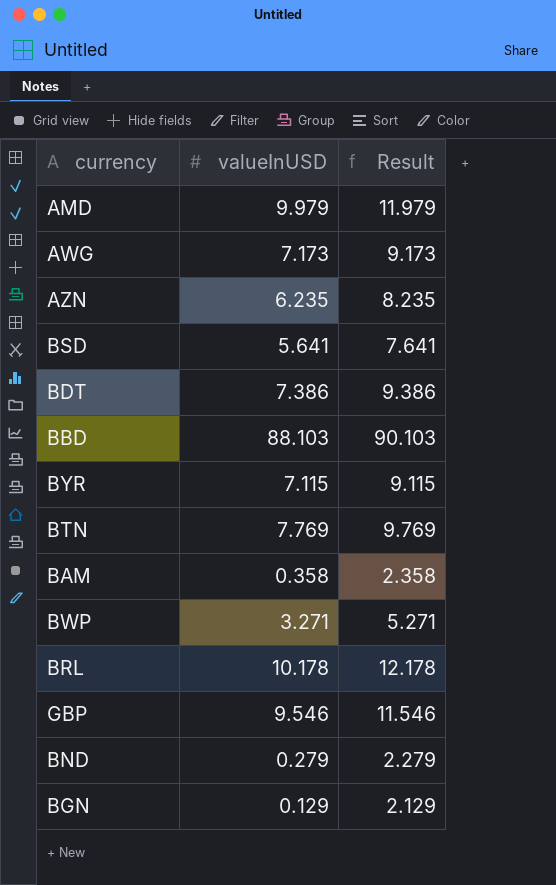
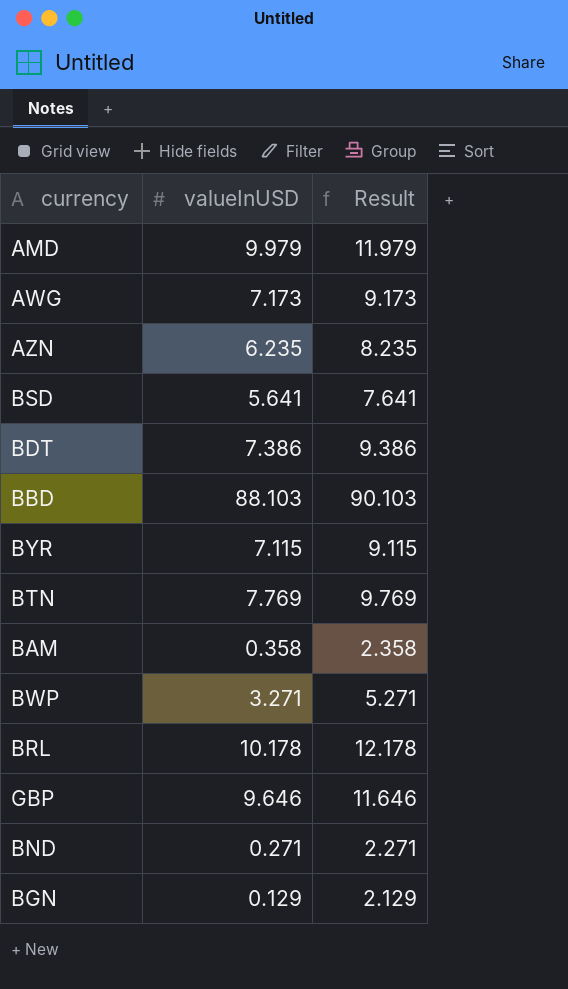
GBP | valueInUSD: 9.546 -> 9.646
GBP | Result: 11.546 -> 11.646
BND | valueInUSD: 0.279 -> 0.271
BND | Result: 2.279 -> 2.271

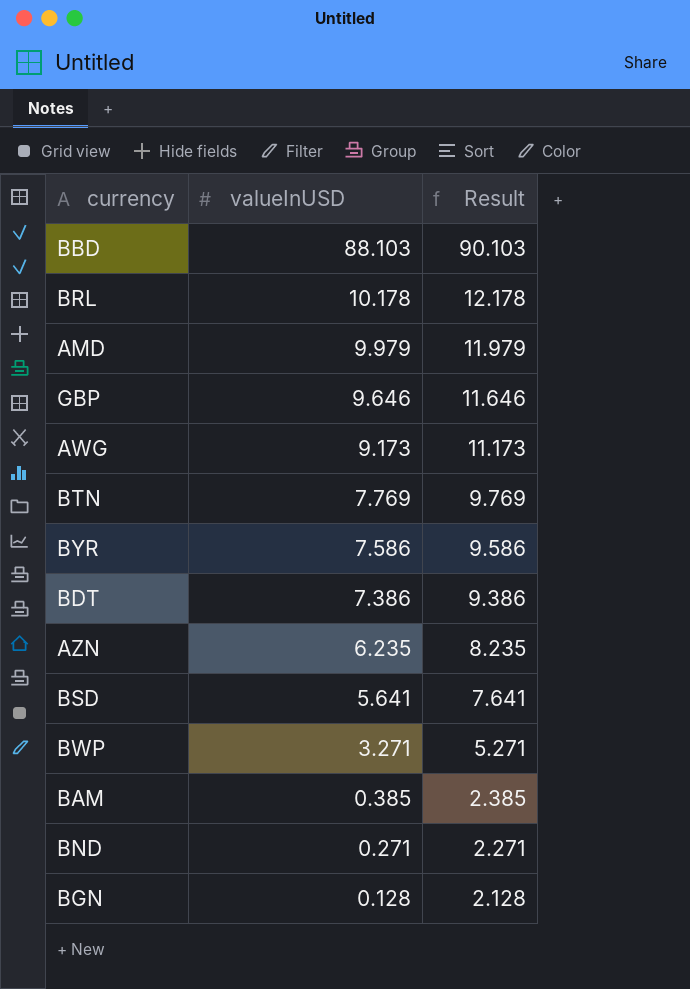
row order: none -> valueInUSD descending
AWG | valueInUSD: 7.173 -> 9.173
AWG | Result: 9.173 -> 11.173
BYR | valueInUSD: 7.115 -> 7.586
BYR | Result: 9.115 -> 9.586
BAM | valueInUSD: 0.358 -> 0.385
BAM | Result: 2.358 -> 2.385
BGN | valueInUSD: 0.129 -> 0.128
BGN | Result: 2.129 -> 2.128

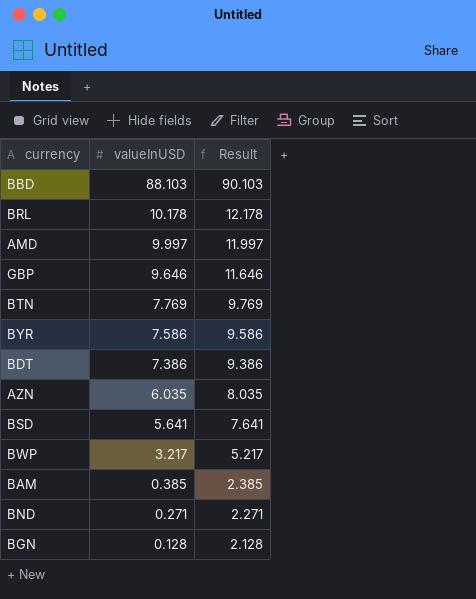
row AWG: 9.173 | 11.173 -> none
AMD | valueInUSD: 9.979 -> 9.997
AMD | Result: 11.979 -> 11.997
AZN | valueInUSD: 6.235 -> 6.035
AZN | Result: 8.235 -> 8.035
BWP | valueInUSD: 3.271 -> 3.217
BWP | Result: 5.271 -> 5.217

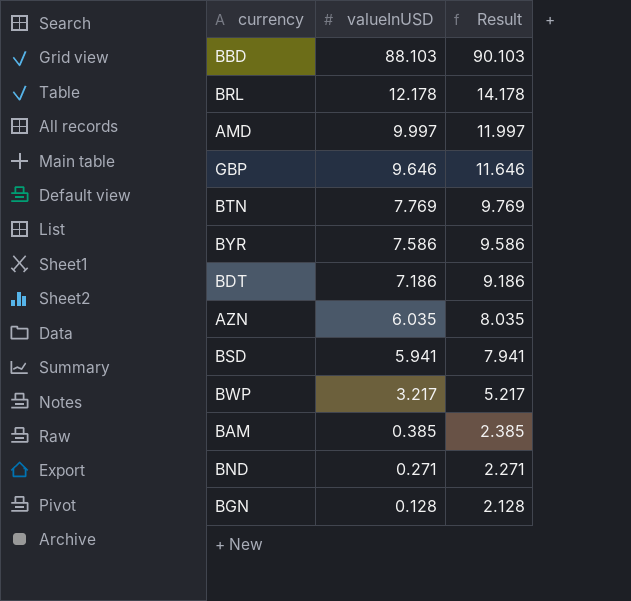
BRL | valueInUSD: 10.178 -> 12.178
BRL | Result: 12.178 -> 14.178
BDT | valueInUSD: 7.386 -> 7.186
BDT | Result: 9.386 -> 9.186
BSD | valueInUSD: 5.641 -> 5.941
BSD | Result: 7.641 -> 7.941

